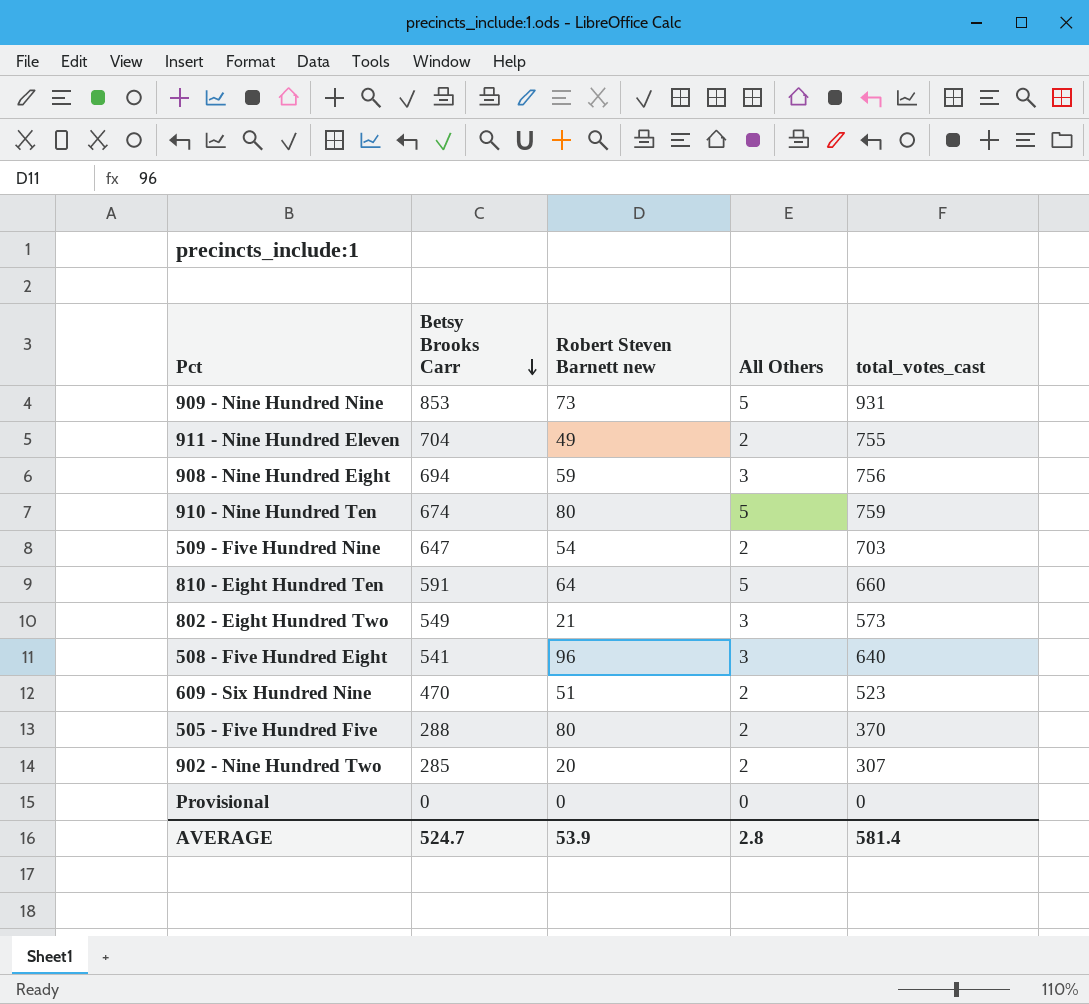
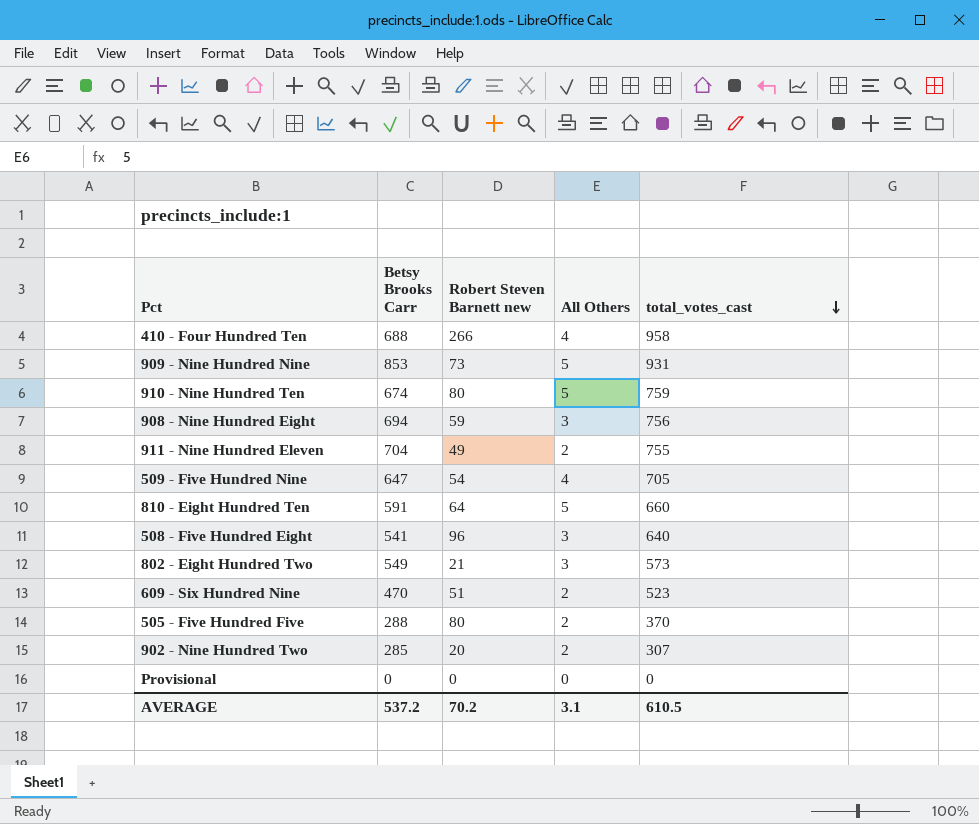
row order: Betsy Brooks Carr descending -> total_votes_cast descending
row 410 - Four Hundred Ten: none -> 688 | 266 | 4 | 958
509 - Five Hundred Nine | All Others: 2 -> 4
509 - Five Hundred Nine | total_votes_cast: 703 -> 705
AVERAGE | Betsy Brooks Carr: 524.7 -> 537.2
AVERAGE | Robert Steven Barnett new: 53.9 -> 70.2
AVERAGE | All Others: 2.8 -> 3.1
AVERAGE | total_votes_cast: 581.4 -> 610.5

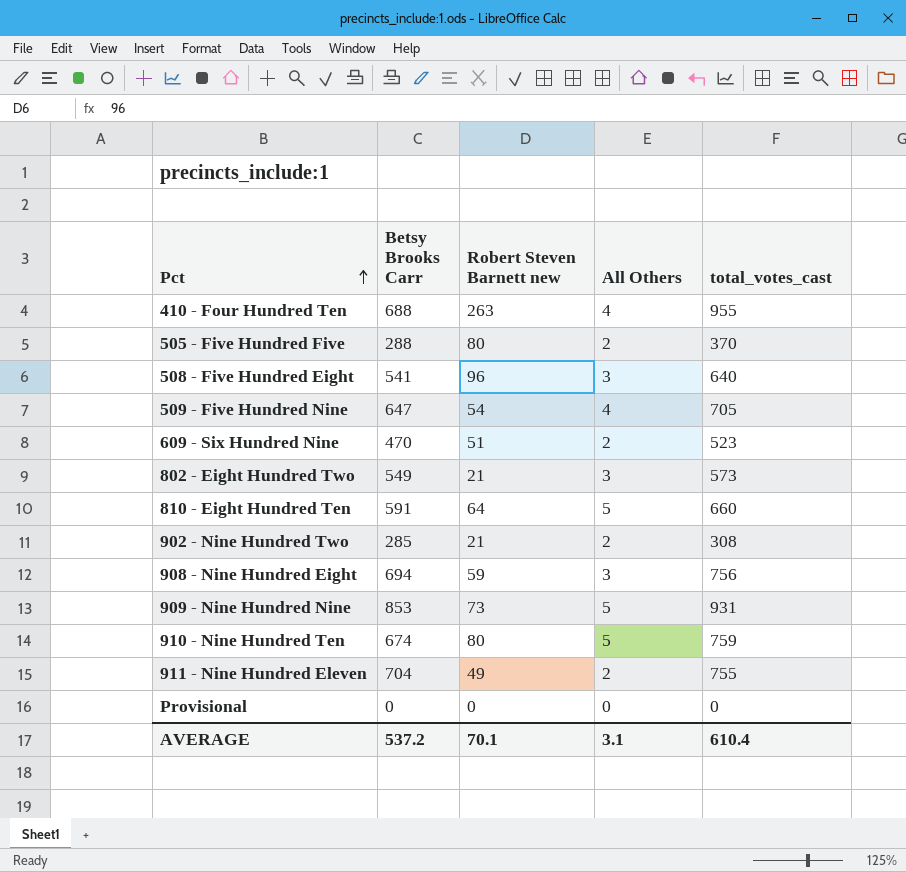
row order: total_votes_cast descending -> Pct ascending
410 - Four Hundred Ten | Robert Steven Barnett new: 266 -> 263
410 - Four Hundred Ten | total_votes_cast: 958 -> 955
902 - Nine Hundred Two | Robert Steven Barnett new: 20 -> 21
902 - Nine Hundred Two | total_votes_cast: 307 -> 308
AVERAGE | Robert Steven Barnett new: 70.2 -> 70.1
AVERAGE | total_votes_cast: 610.5 -> 610.4

